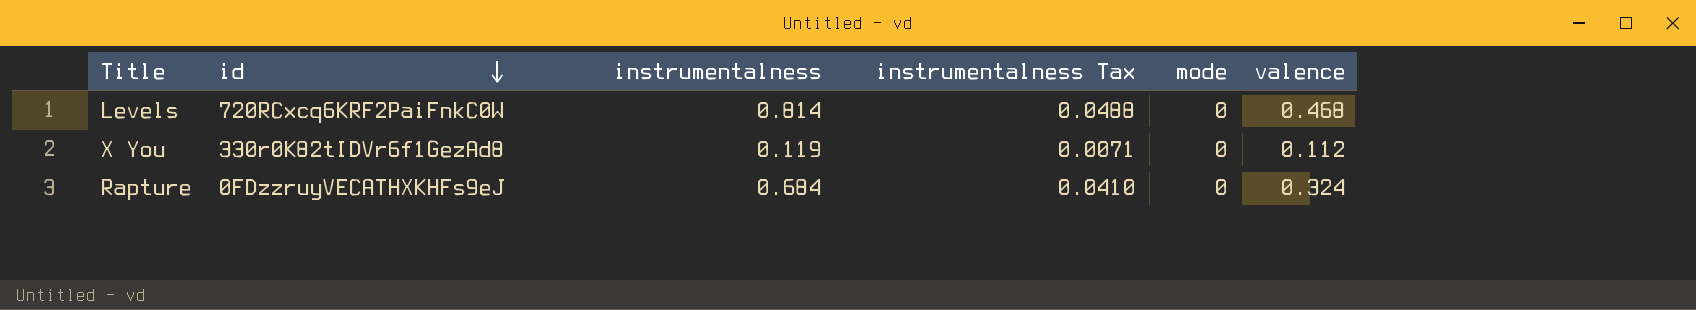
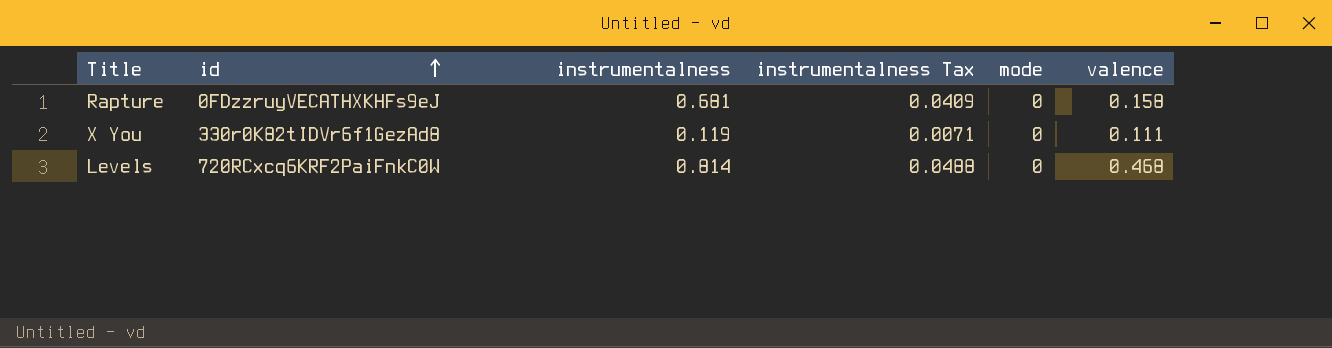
row order: id descending -> id ascending
Rapture | instrumentalness: 0.684 -> 0.681
Rapture | instrumentalness Tax: 0.0410 -> 0.0409
Rapture | valence: 0.324 -> 0.158
X You | valence: 0.112 -> 0.111

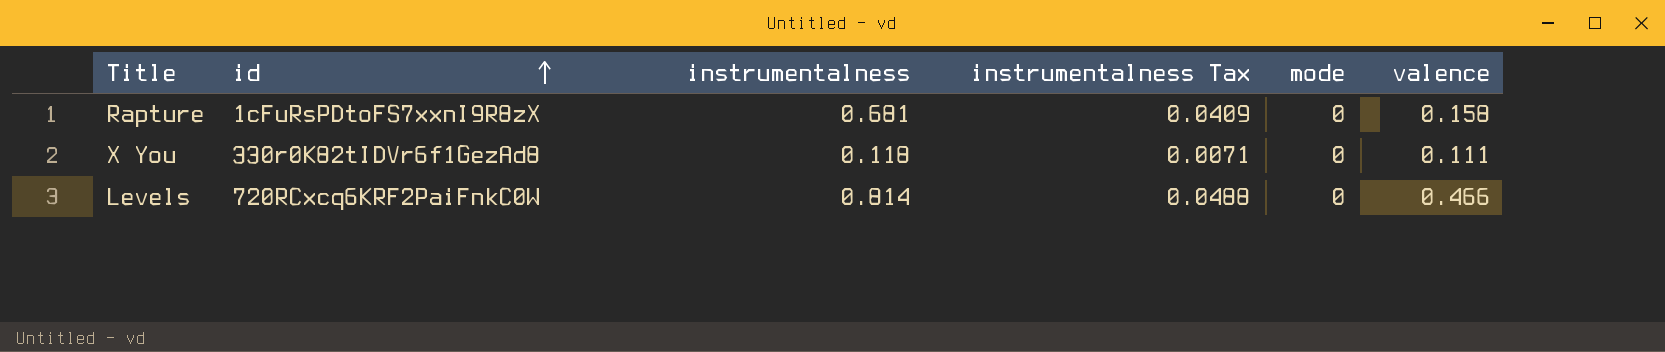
Rapture | id: 0FDzzruyVECATHXKHFs9eJ -> 1cFuRsPDtoFS7xxnI9R8zX
X You | instrumentalness: 0.119 -> 0.118
Levels | valence: 0.468 -> 0.466

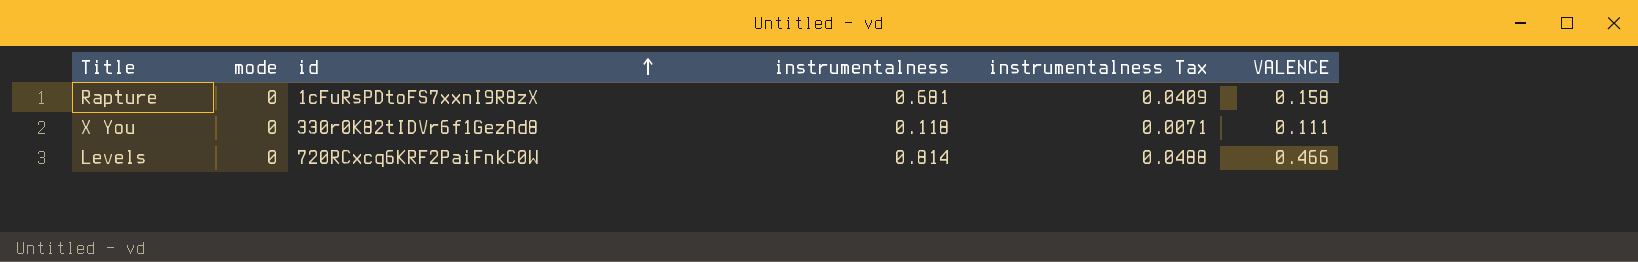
column mode | position: 5 -> 2
column name: valence -> VALENCE

